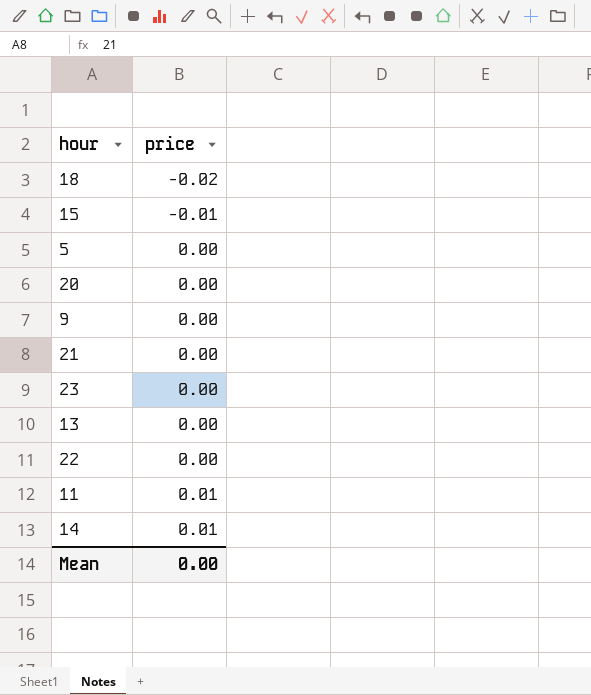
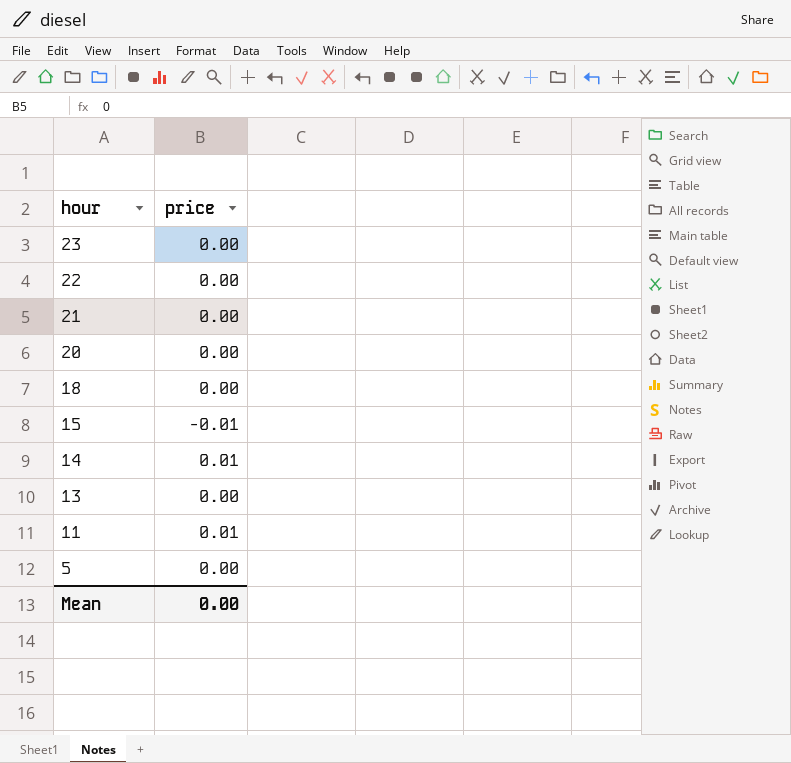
row order: price ascending -> hour descending
row 9: 0.00 -> none
18 | price: -0.02 -> 0.00

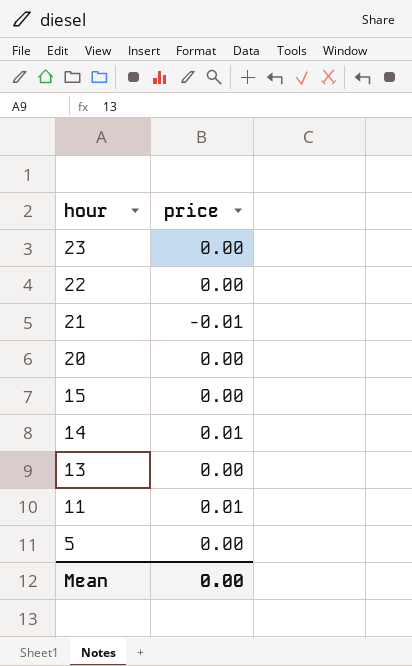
row 18: 0.00 -> none
21 | price: 0.00 -> -0.01
15 | price: -0.01 -> 0.00

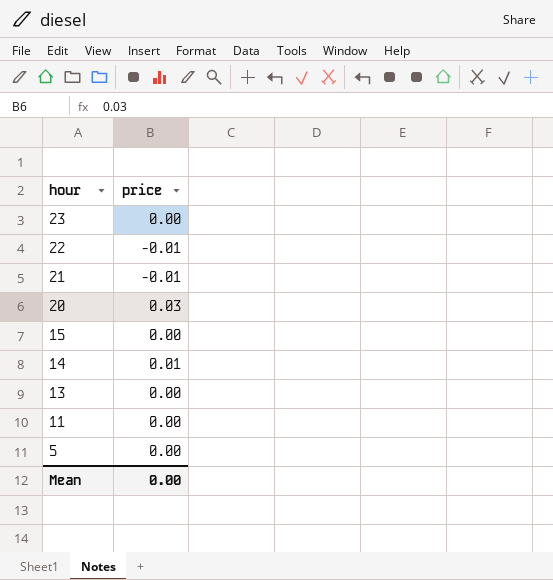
22 | price: 0.00 -> -0.01
20 | price: 0.00 -> 0.03
11 | price: 0.01 -> 0.00

